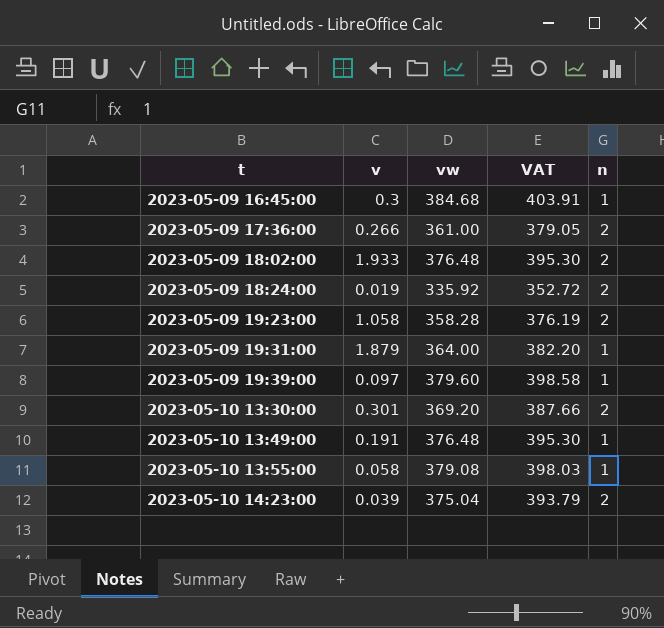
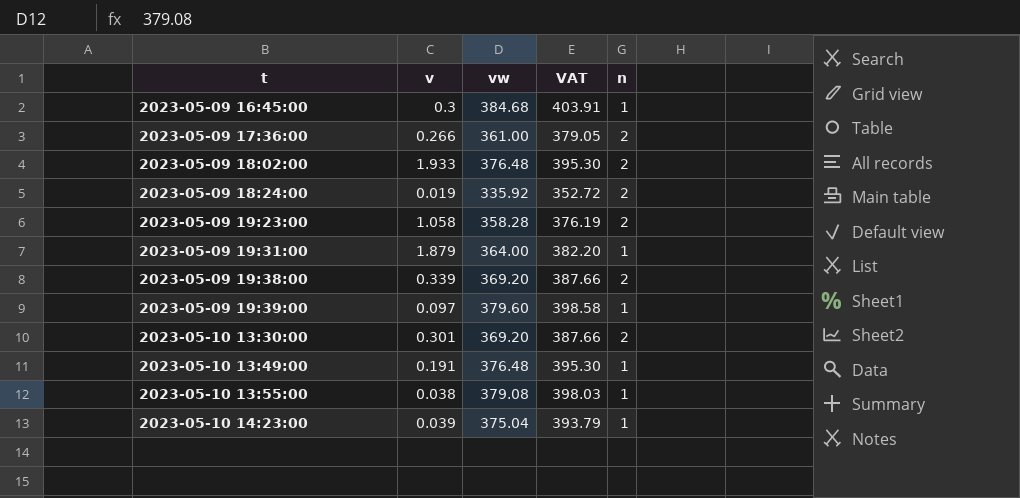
row 2023-05-09 19:38:00: none -> 0.339 | 369.20 | 387.66 | 2
2023-05-10 13:55:00 | v: 0.058 -> 0.038
2023-05-10 14:23:00 | n: 2 -> 1

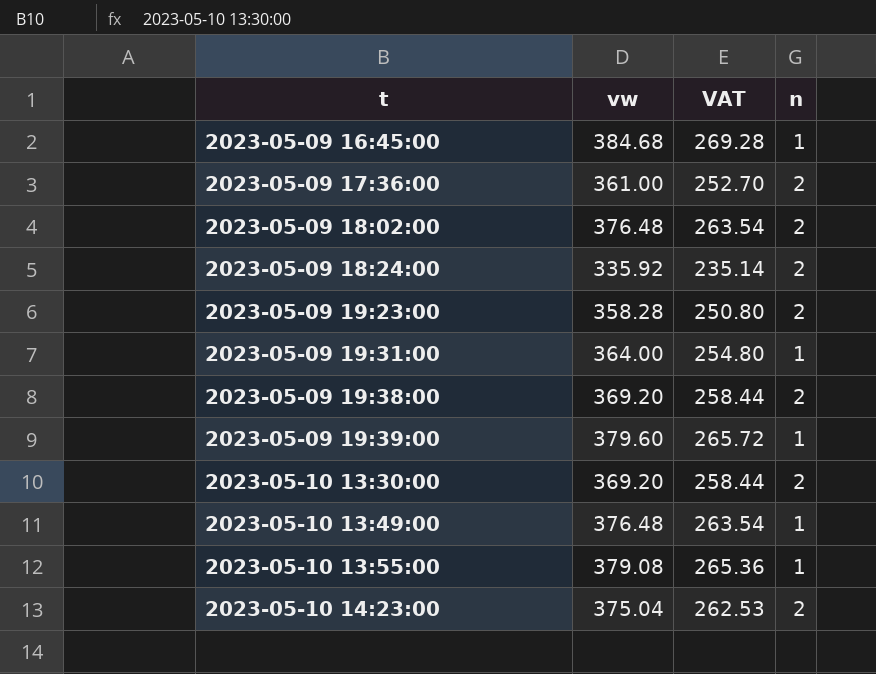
column v | position: 2 -> none
column VAT | formula: [vw] * 1.05 -> [vw] * 0.7
2023-05-10 14:23:00 | n: 1 -> 2

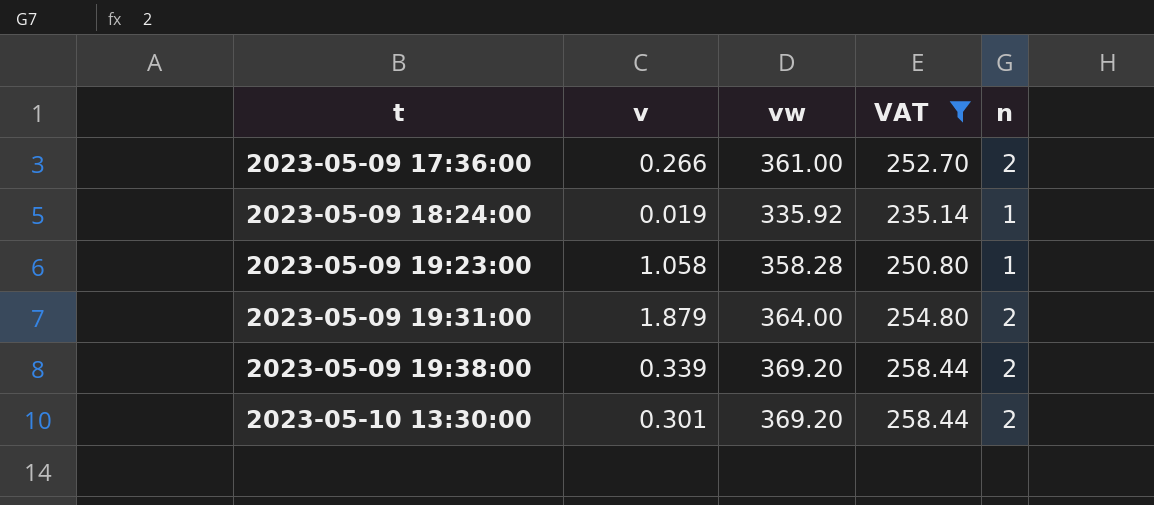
filter: none -> VAT <= 258.44
column v | position: none -> 2
2023-05-09 18:24:00 | n: 2 -> 1
2023-05-09 19:23:00 | n: 2 -> 1
2023-05-09 19:31:00 | n: 1 -> 2

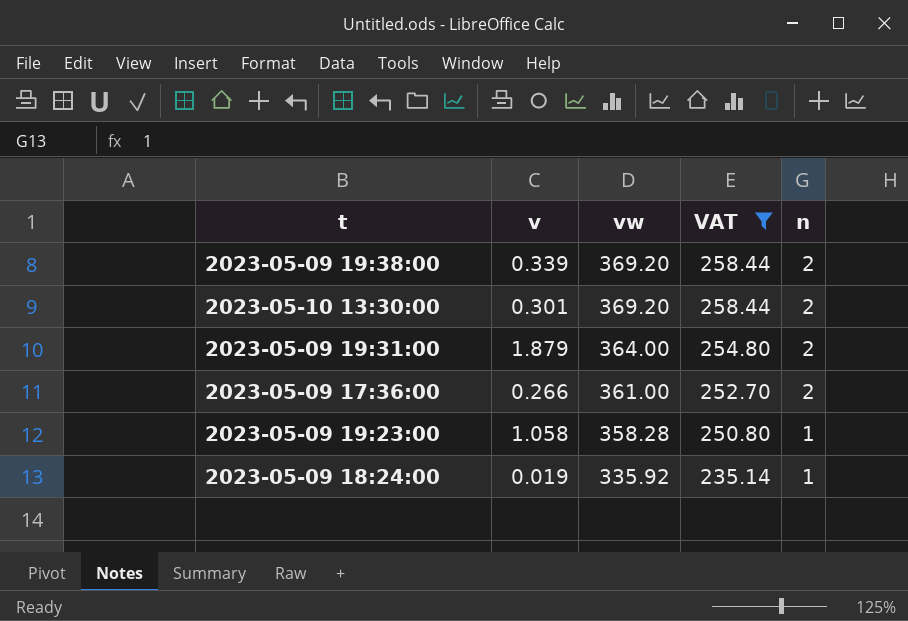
row order: t ascending -> vw descending

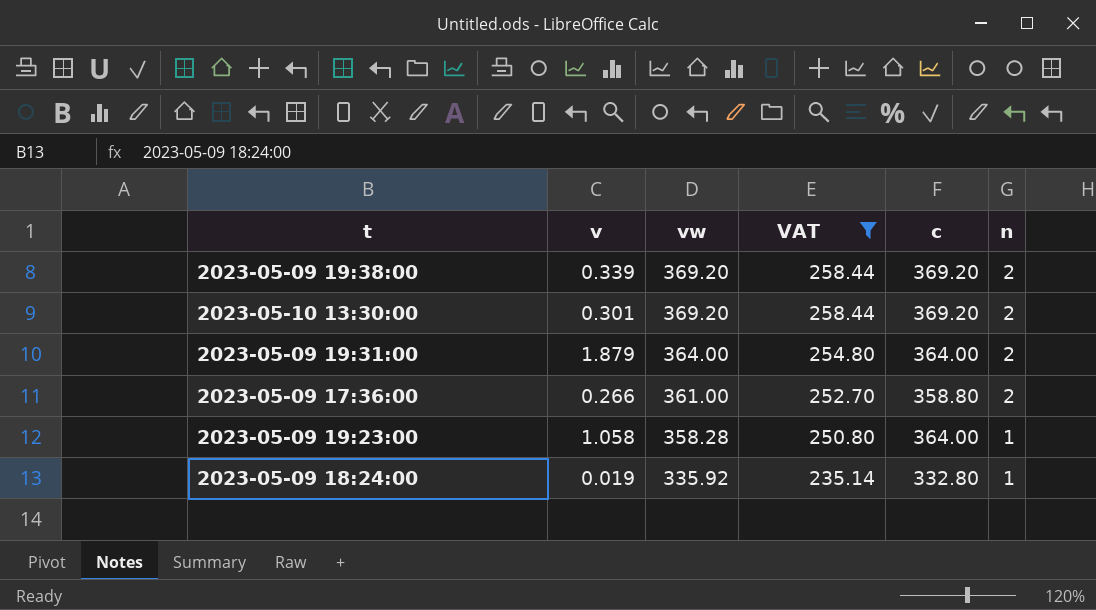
column c | position: none -> 5

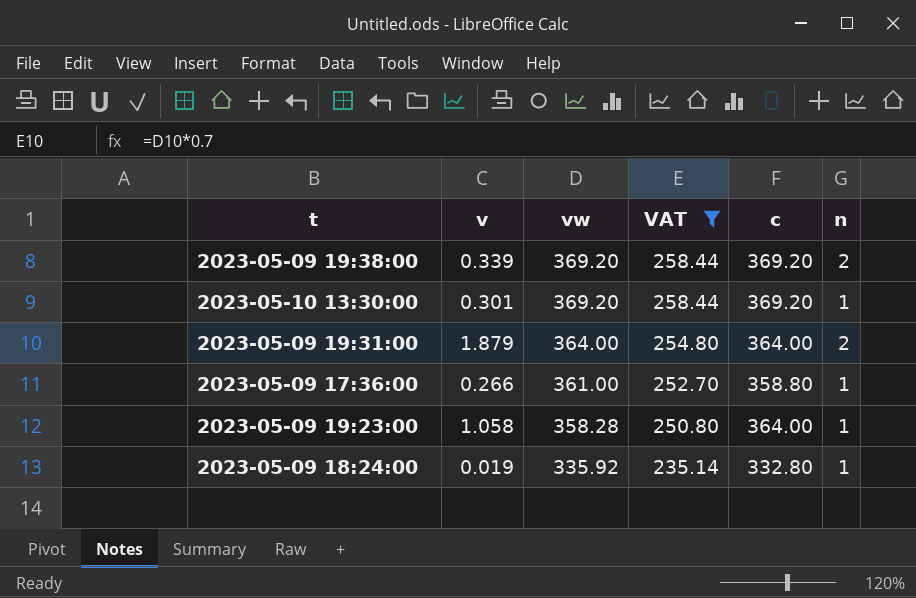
2023-05-10 13:30:00 | n: 2 -> 1
2023-05-09 17:36:00 | n: 2 -> 1

